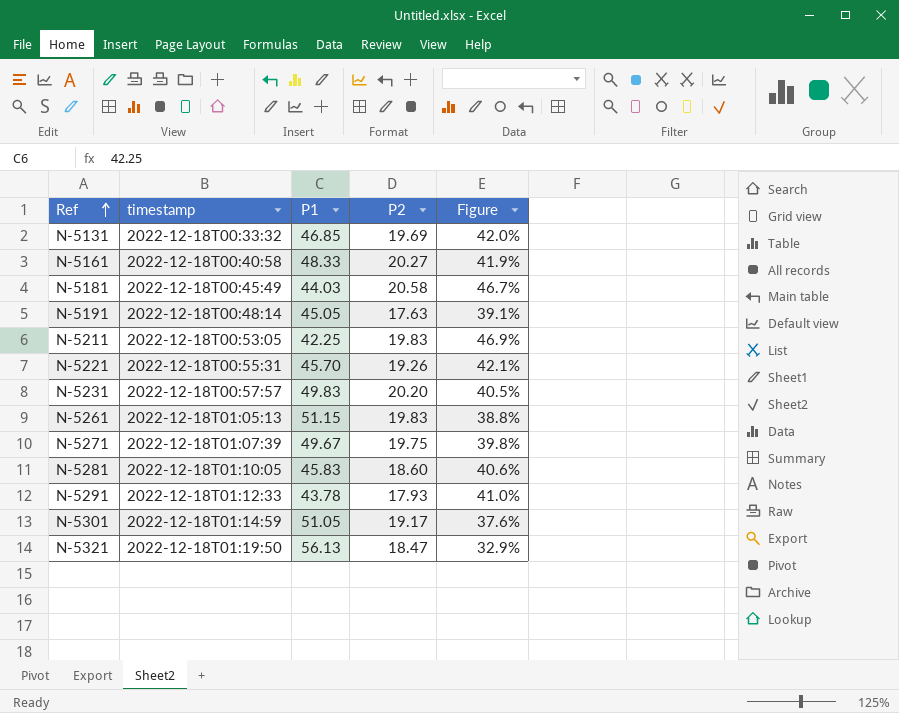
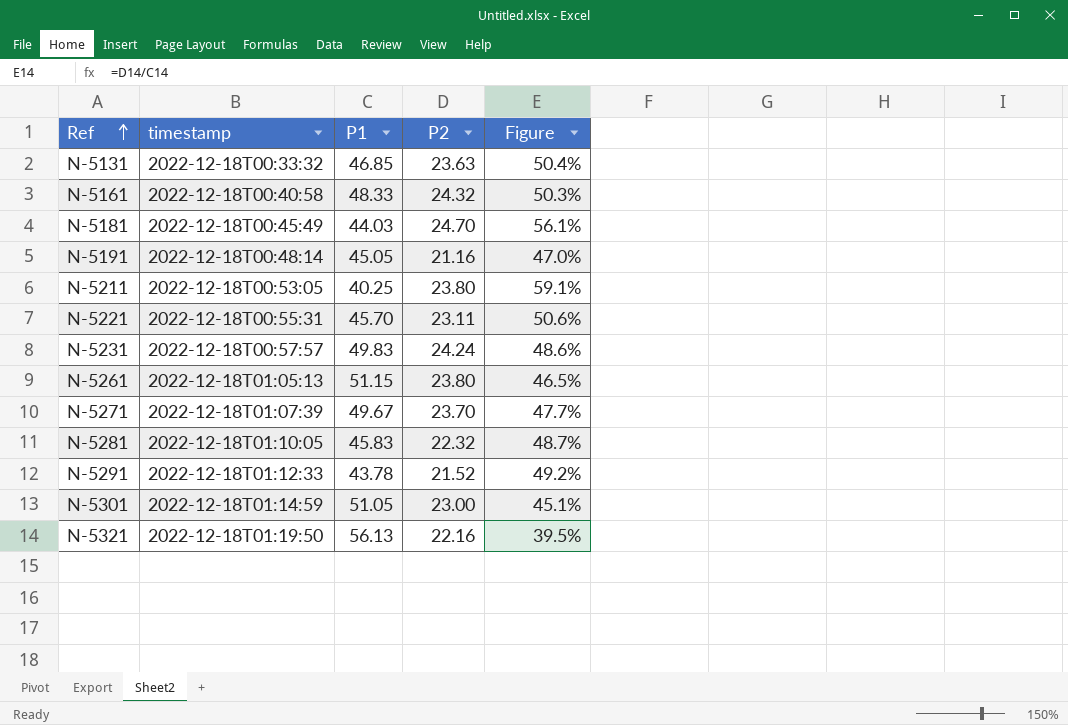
N-5131 | P2: 19.69 -> 23.63
N-5131 | Figure: 42.0% -> 50.4%
N-5161 | P2: 20.27 -> 24.32
N-5161 | Figure: 41.9% -> 50.3%
N-5181 | P2: 20.58 -> 24.70
N-5181 | Figure: 46.7% -> 56.1%
N-5191 | P2: 17.63 -> 21.16
N-5191 | Figure: 39.1% -> 47.0%
N-5211 | P1: 42.25 -> 40.25
N-5211 | P2: 19.83 -> 23.80
N-5211 | Figure: 46.9% -> 59.1%
N-5221 | P2: 19.26 -> 23.11
N-5221 | Figure: 42.1% -> 50.6%
N-5231 | P2: 20.20 -> 24.24
N-5231 | Figure: 40.5% -> 48.6%
N-5261 | P2: 19.83 -> 23.80
N-5261 | Figure: 38.8% -> 46.5%
N-5271 | P2: 19.75 -> 23.70
N-5271 | Figure: 39.8% -> 47.7%
N-5281 | P2: 18.60 -> 22.32
N-5281 | Figure: 40.6% -> 48.7%
N-5291 | P2: 17.93 -> 21.52
N-5291 | Figure: 41.0% -> 49.2%
N-5301 | P2: 19.17 -> 23.00
N-5301 | Figure: 37.6% -> 45.1%
N-5321 | P2: 18.47 -> 22.16
N-5321 | Figure: 32.9% -> 39.5%

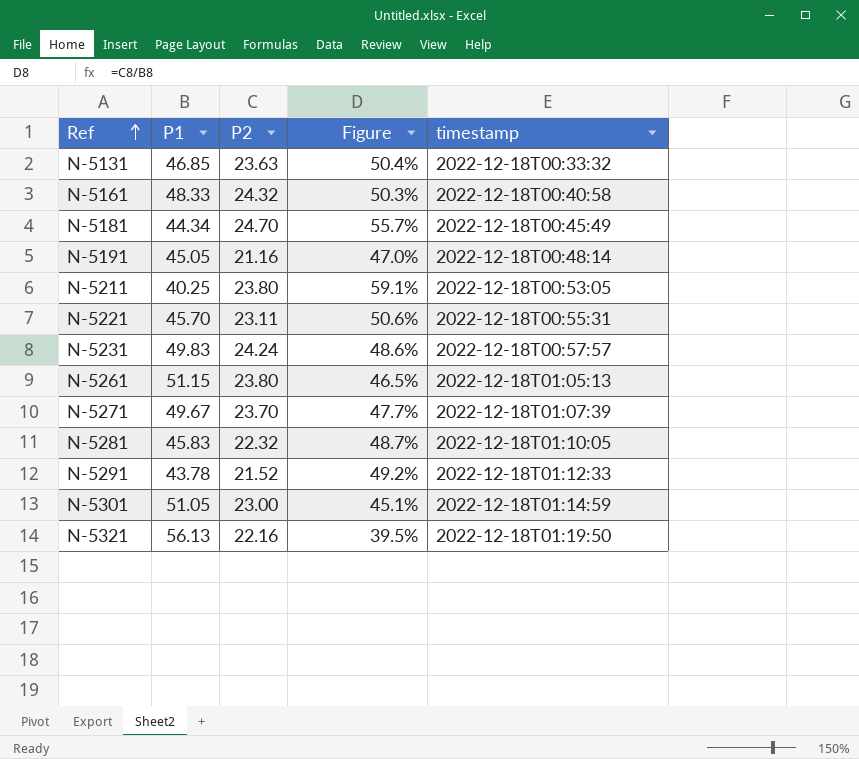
column timestamp | position: 2 -> 5
N-5181 | P1: 44.03 -> 44.34
N-5181 | Figure: 56.1% -> 55.7%

